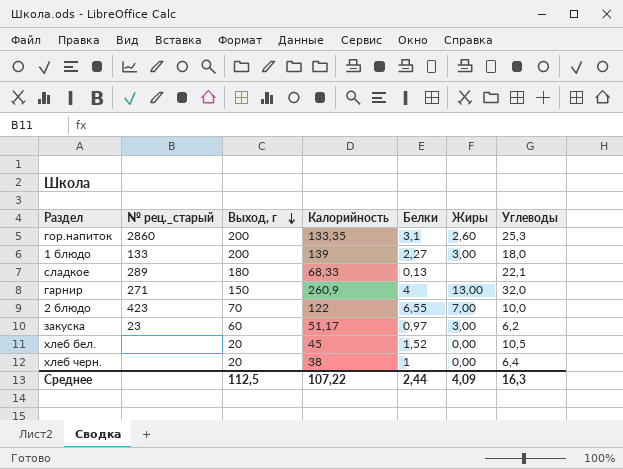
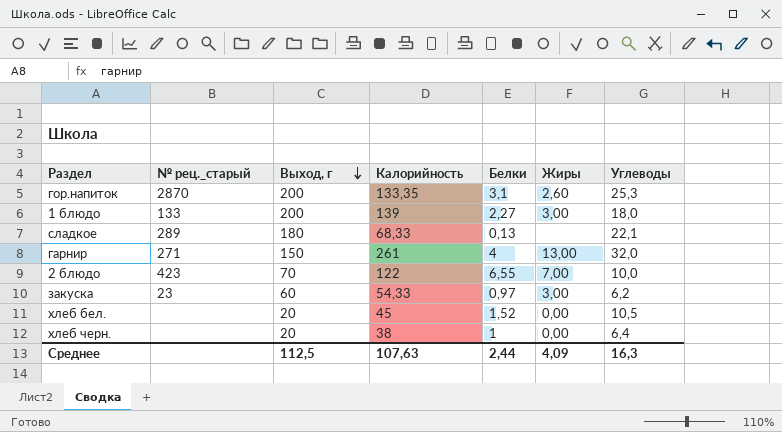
гор.напиток | № рец._старый: 2860 -> 2870
гарнир | Калорийность: 260,9 -> 261
закуска | Калорийность: 51,17 -> 54,33
Среднее | Калорийность: 107,22 -> 107,63

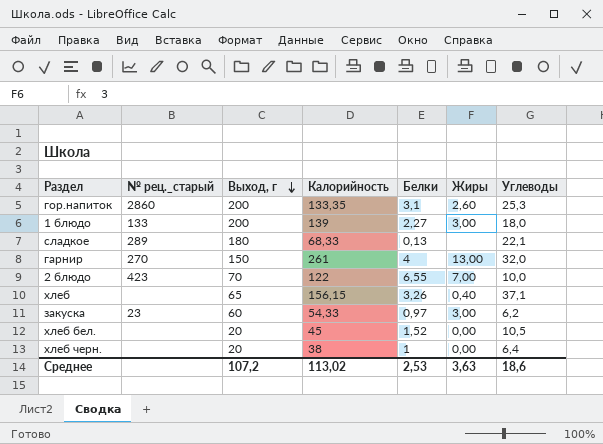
гор.напиток | № рец._старый: 2870 -> 2860
гарнир | № рец._старый: 271 -> 270
row хлеб: none -> none | 65 | 156,15 | 3,26 | 0,40 | 37,1
Среднее | Выход, г: 112,5 -> 107,2
Среднее | Калорийность: 107,63 -> 113,02
Среднее | Белки: 2,44 -> 2,53
Среднее | Жиры: 4,09 -> 3,63
Среднее | Углеводы: 16,3 -> 18,6

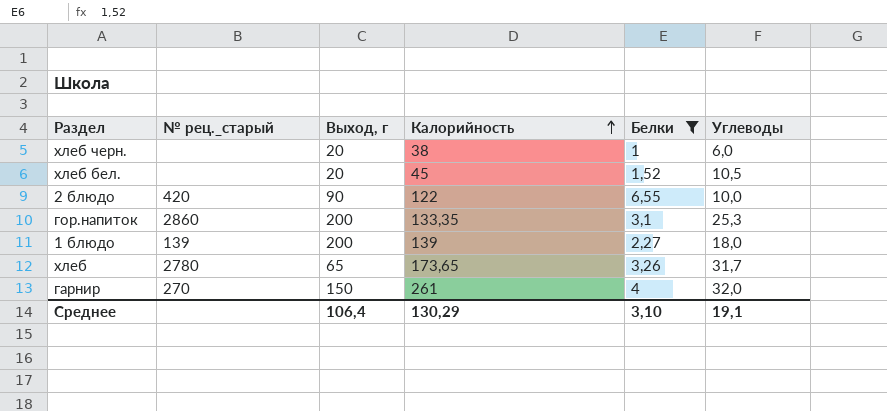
filter: none -> Белки >= 1
row order: Выход, г descending -> Калорийность ascending
column Жиры | position: 6 -> none
хлеб черн. | Углеводы: 6,4 -> 6,0
2 блюдо | № рец._старый: 423 -> 420
2 блюдо | Выход, г: 70 -> 90
1 блюдо | № рец._старый: 133 -> 139
хлеб | № рец._старый: none -> 2780
хлеб | Калорийность: 156,15 -> 173,65
хлеб | Углеводы: 37,1 -> 31,7
Среднее | Выход, г: 107,2 -> 106,4
Среднее | Калорийность: 113,02 -> 130,29
Среднее | Белки: 2,53 -> 3,10
Среднее | Углеводы: 18,6 -> 19,1

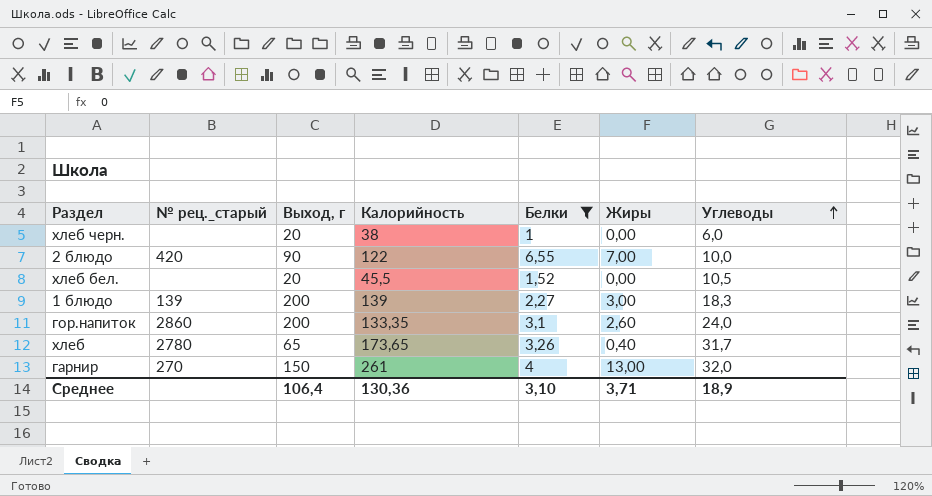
row order: Калорийность ascending -> Углеводы ascending
column Жиры | position: none -> 6
хлеб бел. | Калорийность: 45 -> 45,5
1 блюдо | Углеводы: 18,0 -> 18,3
гор.напиток | Углеводы: 25,3 -> 24,0
Среднее | Калорийность: 130,29 -> 130,36
Среднее | Углеводы: 19,1 -> 18,9

